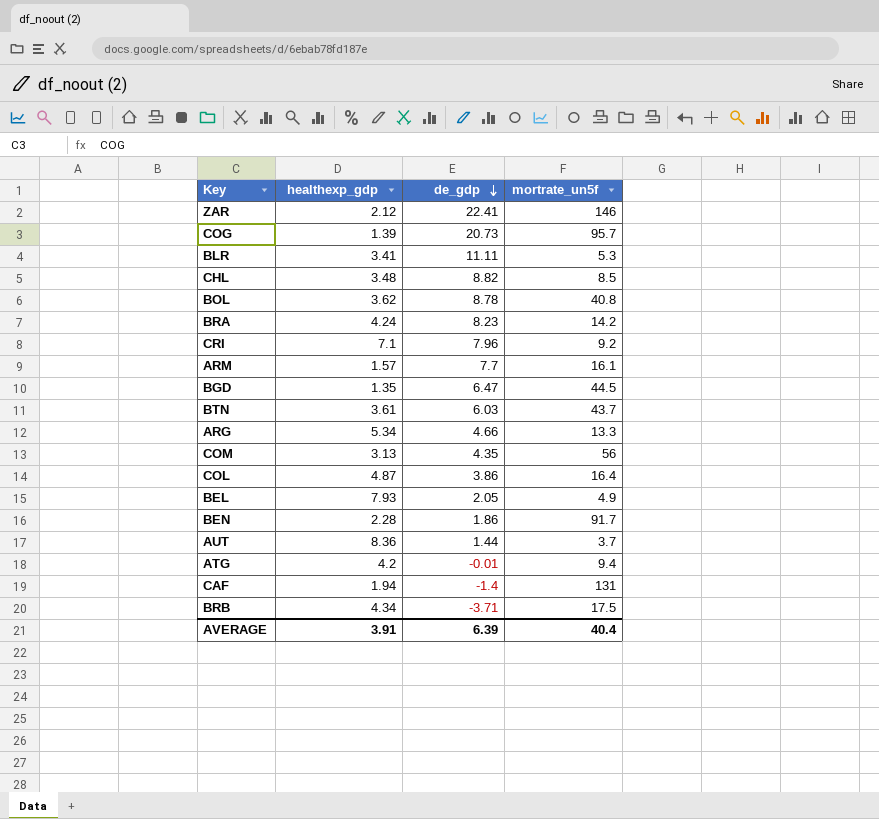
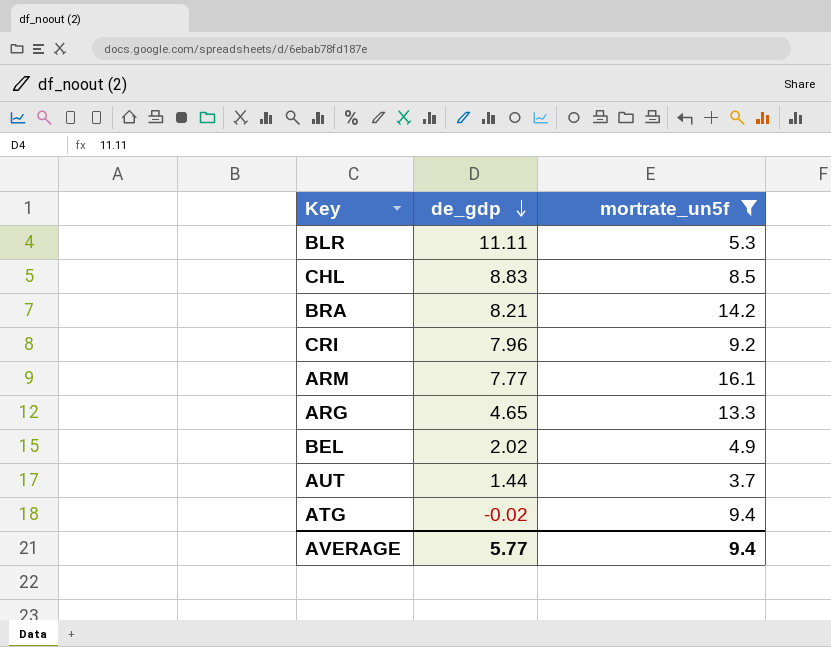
filter: none -> mortrate_un5f <= 16.1
column healthexp_gdp | position: 2 -> none
CHL | de_gdp: 8.82 -> 8.83
BRA | de_gdp: 8.23 -> 8.21
ARM | de_gdp: 7.7 -> 7.77
ARG | de_gdp: 4.66 -> 4.65
BEL | de_gdp: 2.05 -> 2.02
ATG | de_gdp: -0.01 -> -0.02
AVERAGE | de_gdp: 6.39 -> 5.77
AVERAGE | mortrate_un5f: 40.4 -> 9.4

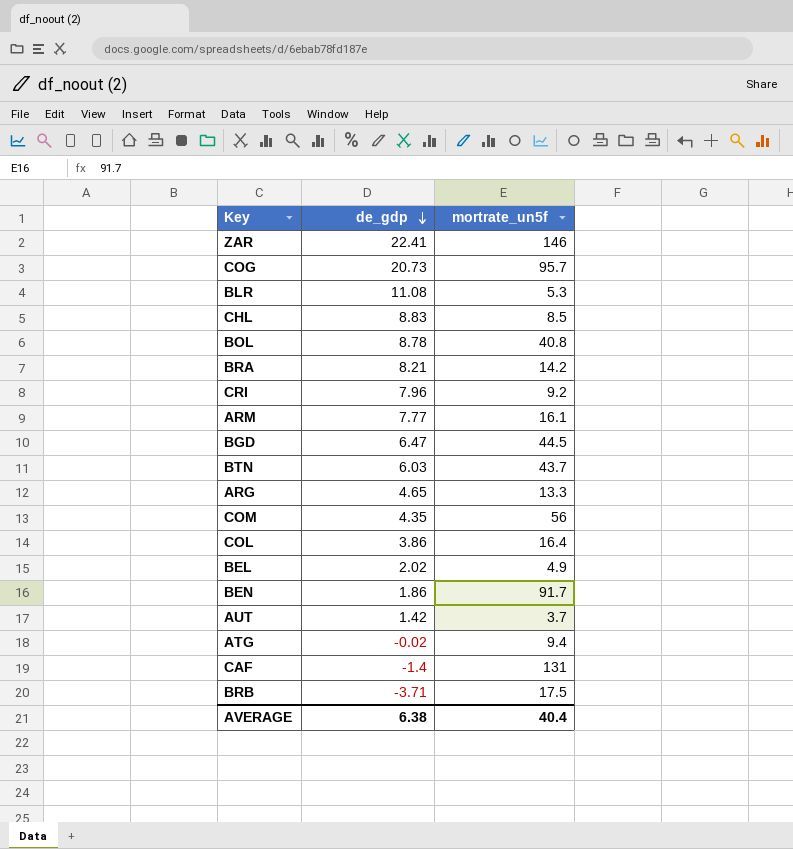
filter: mortrate_un5f <= 16.1 -> none
BLR | de_gdp: 11.11 -> 11.08
AUT | de_gdp: 1.44 -> 1.42
AVERAGE | de_gdp: 5.77 -> 6.38
AVERAGE | mortrate_un5f: 9.4 -> 40.4

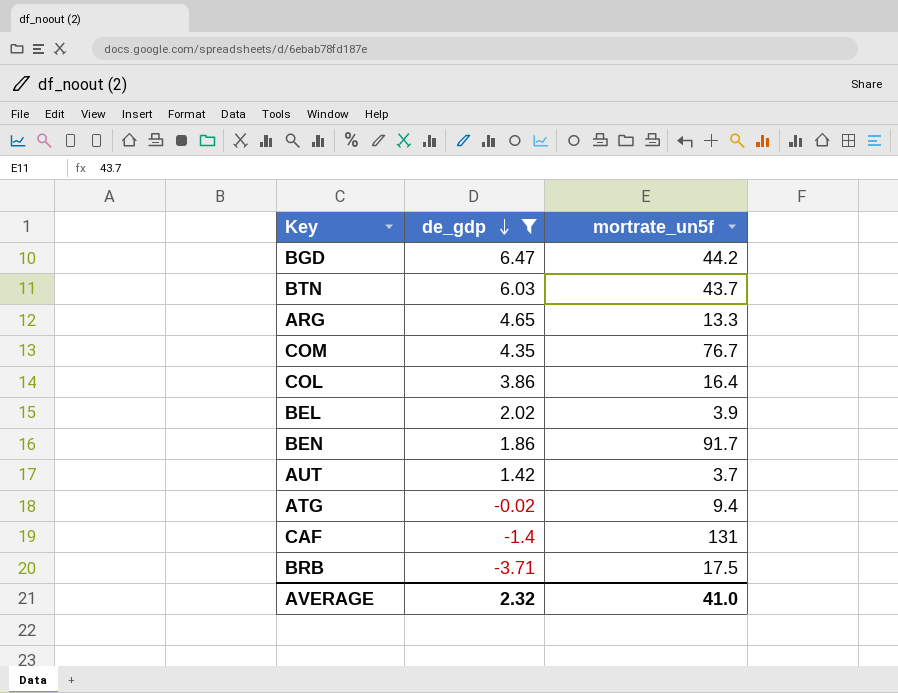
filter: none -> de_gdp <= 6.47
BGD | mortrate_un5f: 44.5 -> 44.2
COM | mortrate_un5f: 56 -> 76.7
BEL | mortrate_un5f: 4.9 -> 3.9
AVERAGE | de_gdp: 6.38 -> 2.32
AVERAGE | mortrate_un5f: 40.4 -> 41.0

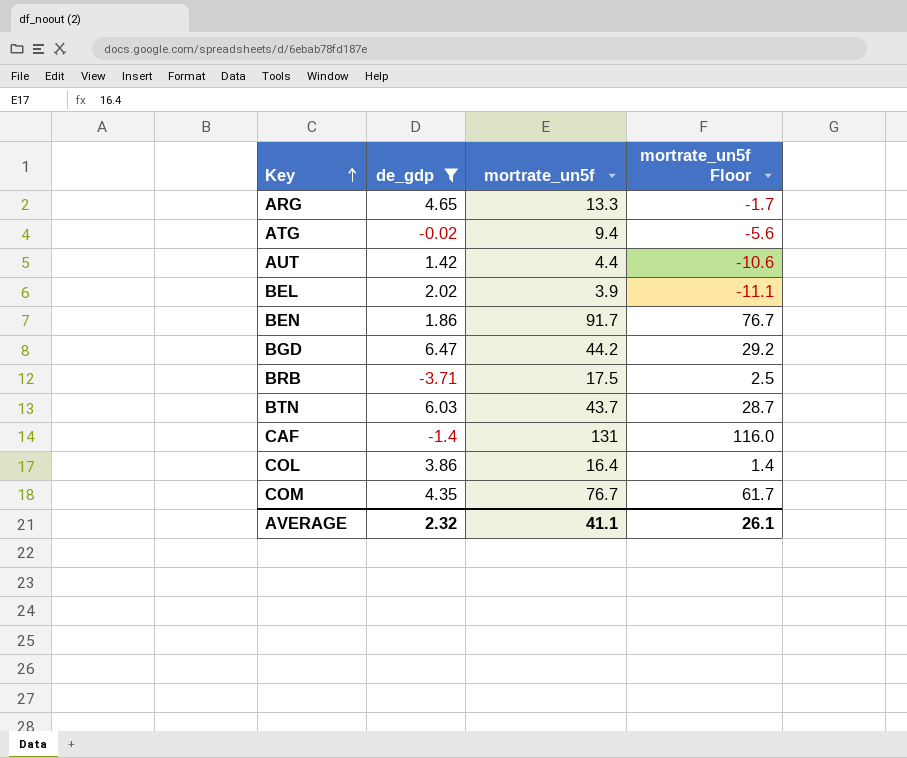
row order: de_gdp descending -> Key ascending
column mortrate_un5f Floor | formula: none -> [mortrate_un5f] - 15
AUT | mortrate_un5f: 3.7 -> 4.4
AVERAGE | mortrate_un5f: 41.0 -> 41.1

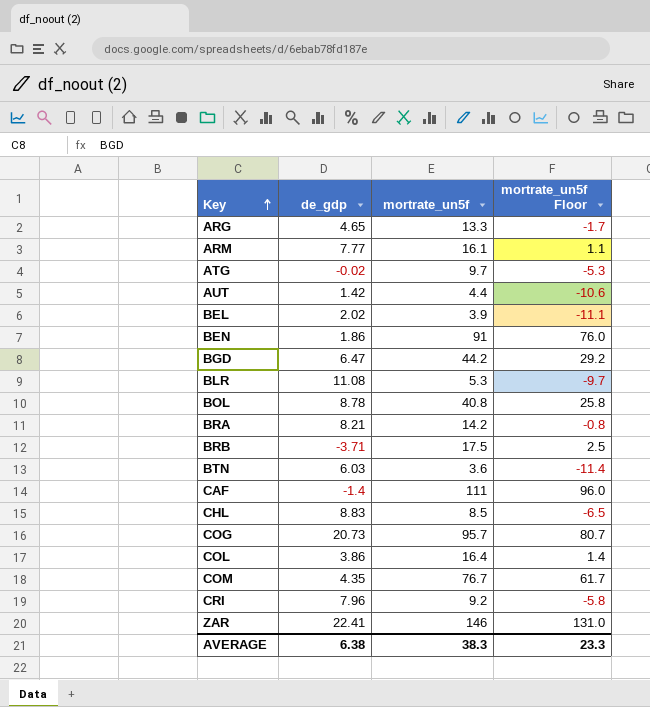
filter: de_gdp <= 6.47 -> none
ATG | mortrate_un5f: 9.4 -> 9.7
ATG | mortrate_un5f Floor: -5.6 -> -5.3
BEN | mortrate_un5f: 91.7 -> 91
BEN | mortrate_un5f Floor: 76.7 -> 76.0
BTN | mortrate_un5f: 43.7 -> 3.6
BTN | mortrate_un5f Floor: 28.7 -> -11.4
CAF | mortrate_un5f: 131 -> 111
CAF | mortrate_un5f Floor: 116.0 -> 96.0
AVERAGE | de_gdp: 2.32 -> 6.38
AVERAGE | mortrate_un5f: 41.1 -> 38.3
AVERAGE | mortrate_un5f Floor: 26.1 -> 23.3

